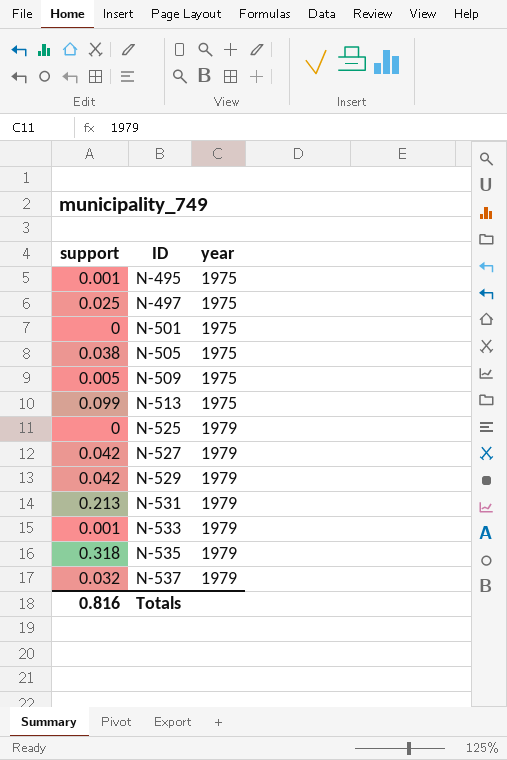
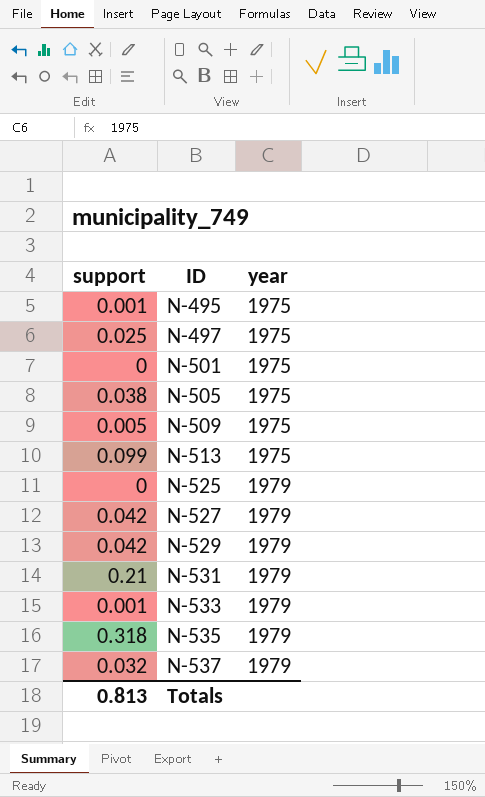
N-531 | support: 0.213 -> 0.21
Totals | support: 0.816 -> 0.813

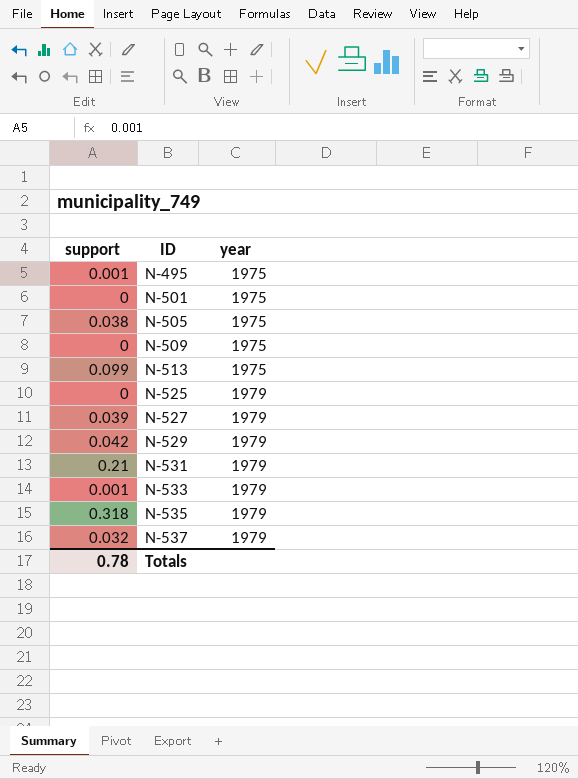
row N-497: 0.025 | 1975 -> none
N-509 | support: 0.005 -> 0
N-527 | support: 0.042 -> 0.039
Totals | support: 0.813 -> 0.78

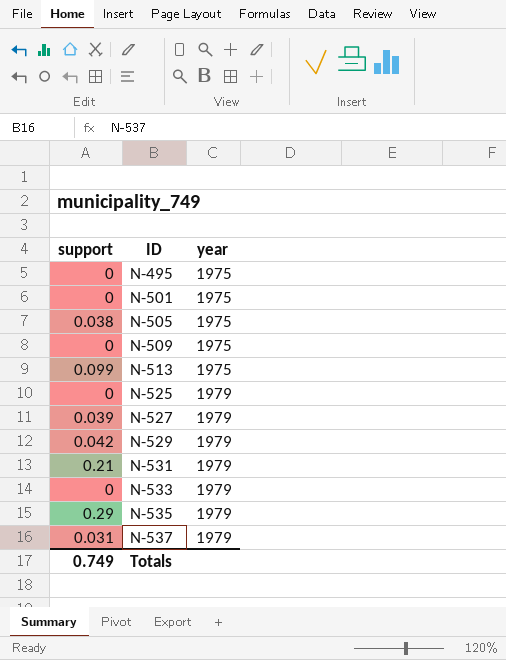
N-495 | support: 0.001 -> 0
N-533 | support: 0.001 -> 0
N-535 | support: 0.318 -> 0.29
N-537 | support: 0.032 -> 0.031
Totals | support: 0.78 -> 0.749

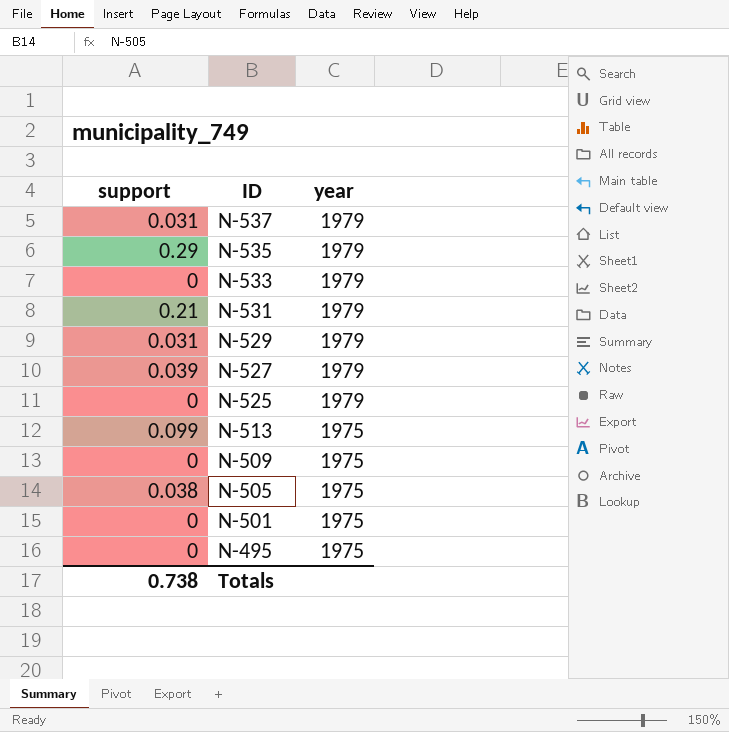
row order: ID ascending -> ID descending
N-529 | support: 0.042 -> 0.031
Totals | support: 0.749 -> 0.738

